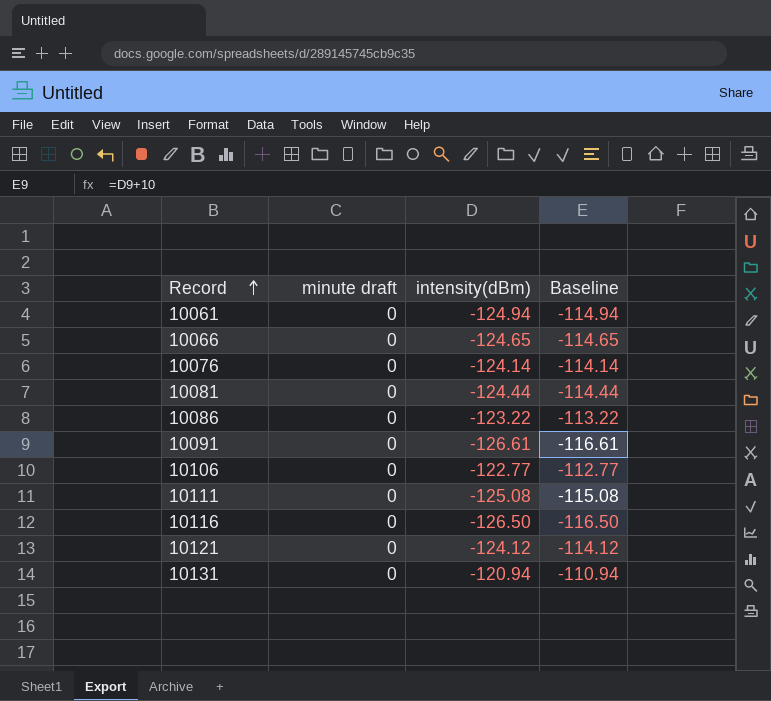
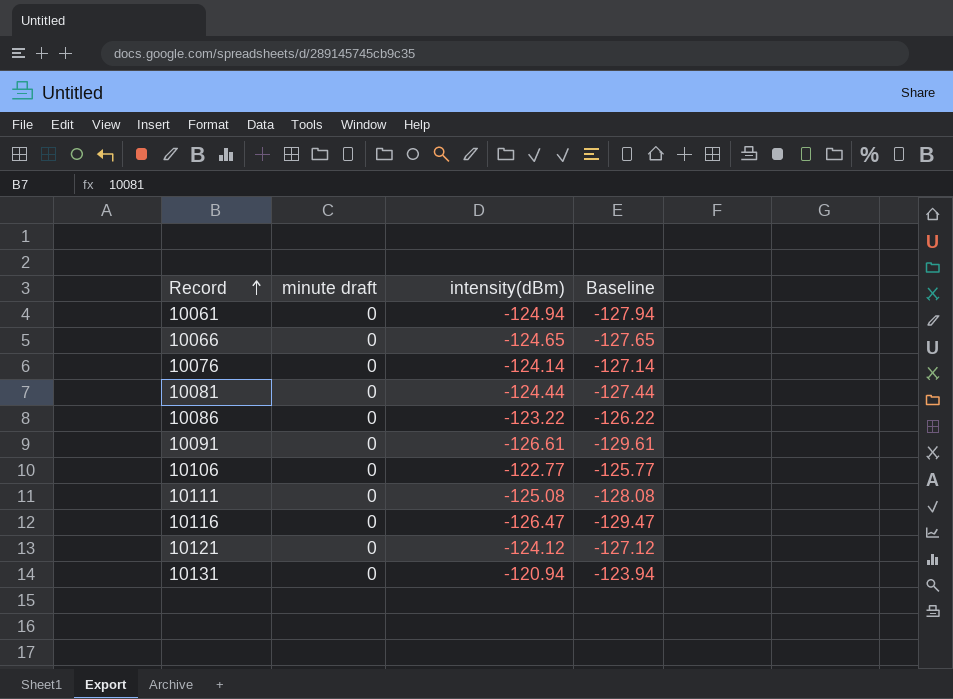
column Baseline | formula: [intensity(dBm)] + 10 -> [intensity(dBm)] - 3
10116 | intensity(dBm): -126.50 -> -126.47

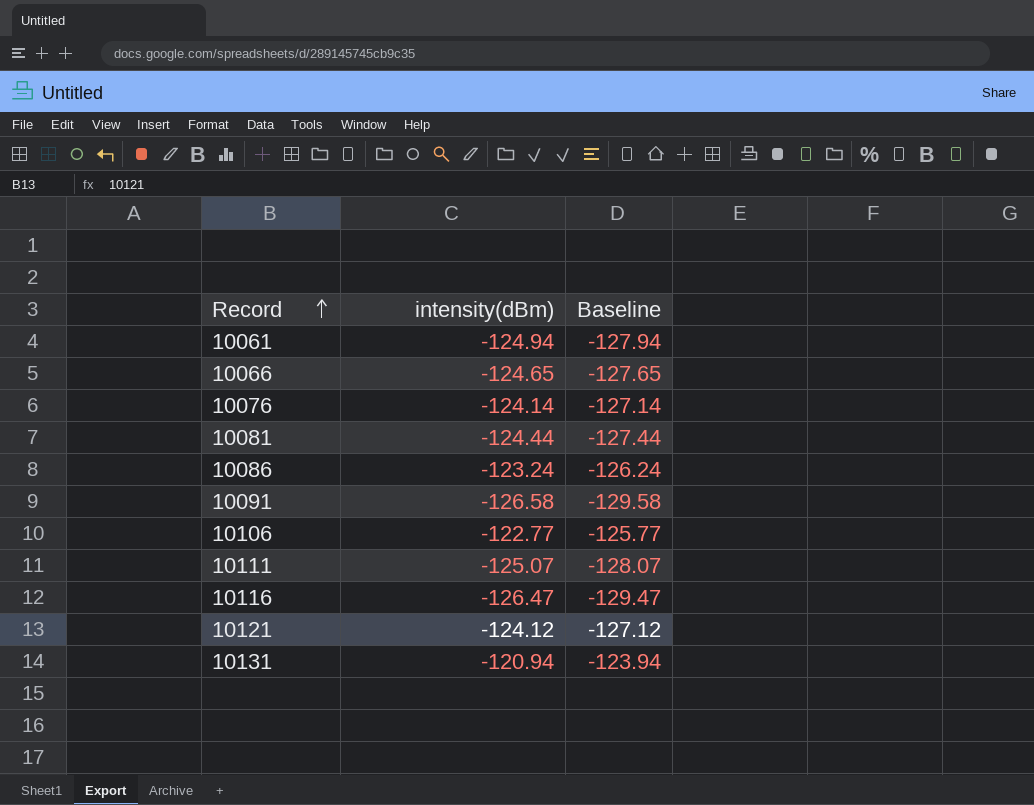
column minute draft | position: 2 -> none
10086 | intensity(dBm): -123.22 -> -123.24
10086 | Baseline: -126.22 -> -126.24
10091 | intensity(dBm): -126.61 -> -126.58
10091 | Baseline: -129.61 -> -129.58
10111 | intensity(dBm): -125.08 -> -125.07
10111 | Baseline: -128.08 -> -128.07

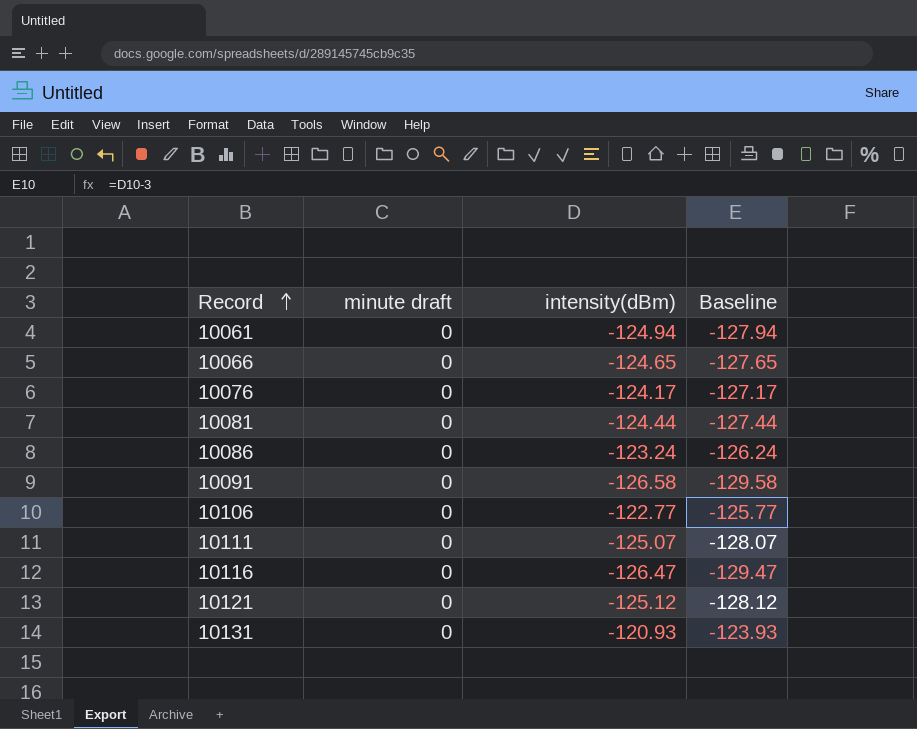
column minute draft | position: none -> 2
10076 | intensity(dBm): -124.14 -> -124.17
10076 | Baseline: -127.14 -> -127.17
10121 | intensity(dBm): -124.12 -> -125.12
10121 | Baseline: -127.12 -> -128.12
10131 | intensity(dBm): -120.94 -> -120.93
10131 | Baseline: -123.94 -> -123.93

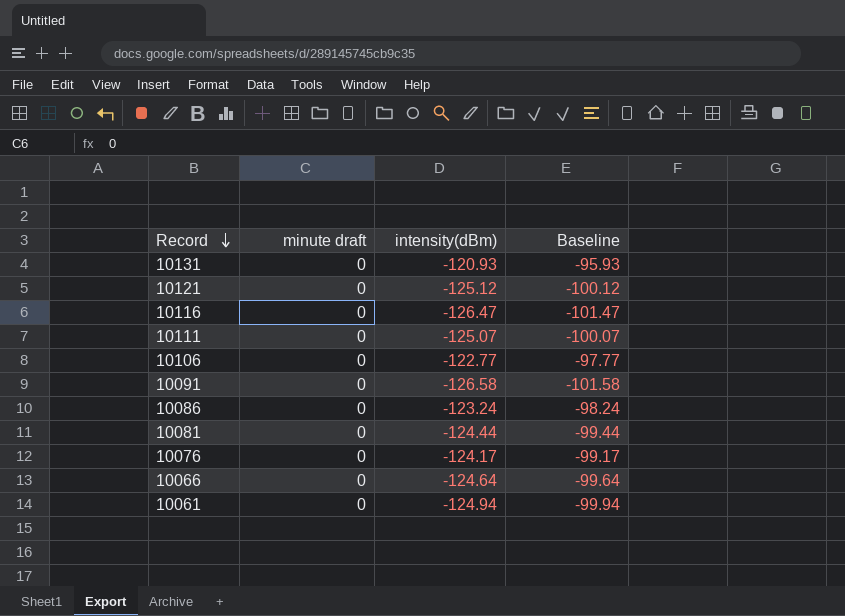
row order: Record ascending -> Record descending
column Baseline | formula: [intensity(dBm)] - 3 -> [intensity(dBm)] + 25
10066 | intensity(dBm): -124.65 -> -124.64

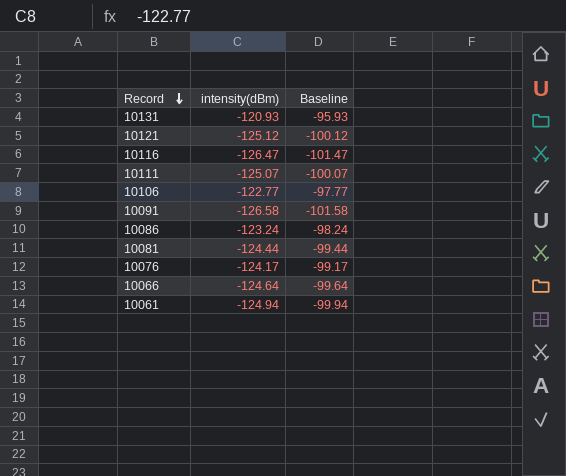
column minute draft | position: 2 -> none

